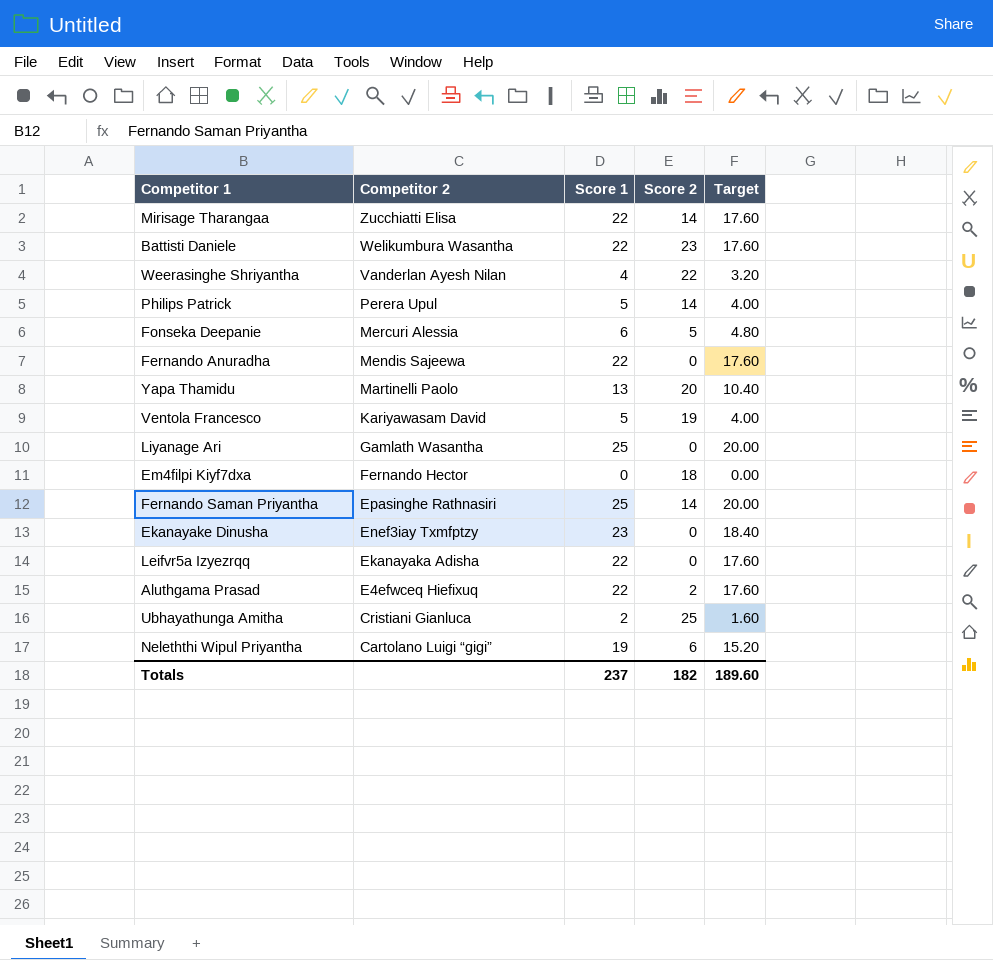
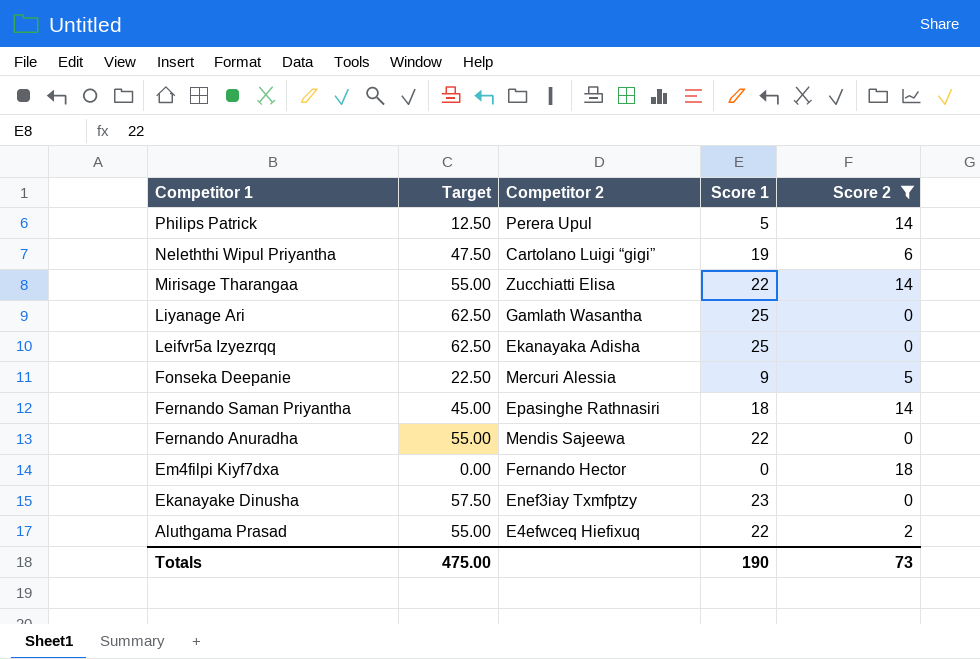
filter: none -> Score 2 <= 18
row order: Competitor 2 descending -> Competitor 1 descending
column Target | formula: [Score 1] * 0.8 -> [Score 1] * 2.5
column Target | position: 5 -> 2
Leifvr5a Izyezrqq | Score 1: 22 -> 25
Fonseka Deepanie | Score 1: 6 -> 9
Fernando Saman Priyantha | Score 1: 25 -> 18
Totals | Target: 189.60 -> 475.00
Totals | Score 1: 237 -> 190
Totals | Score 2: 182 -> 73

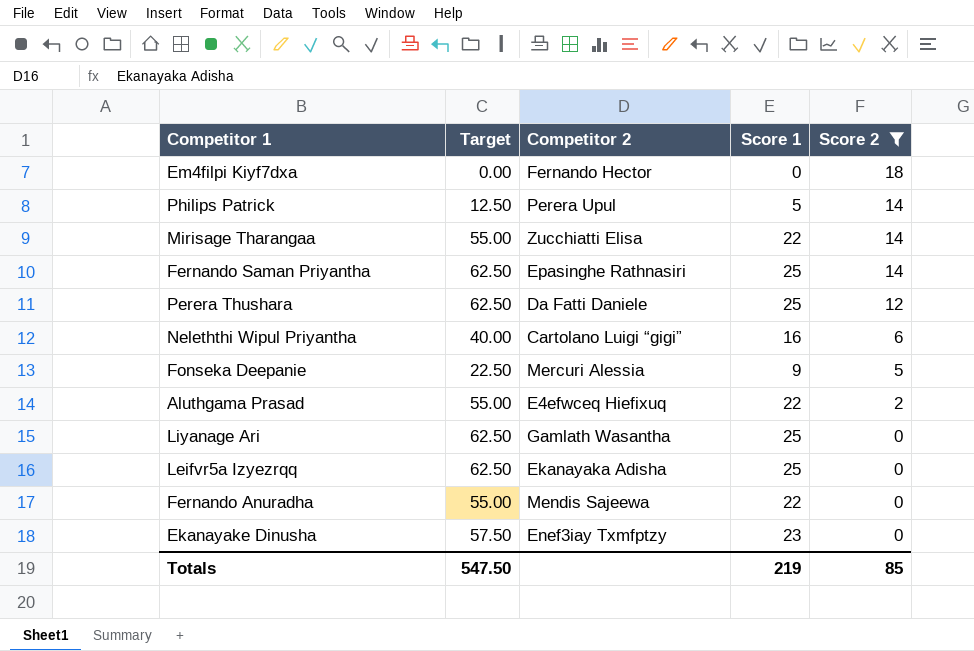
row order: Competitor 1 descending -> Score 2 descending
Fernando Saman Priyantha | Target: 45.00 -> 62.50
Fernando Saman Priyantha | Score 1: 18 -> 25
row Perera Thushara: none -> 62.50 | Da Fatti Daniele | 25 | 12
Neleththi Wipul Priyantha | Target: 47.50 -> 40.00
Neleththi Wipul Priyantha | Score 1: 19 -> 16
Totals | Target: 475.00 -> 547.50
Totals | Score 1: 190 -> 219
Totals | Score 2: 73 -> 85

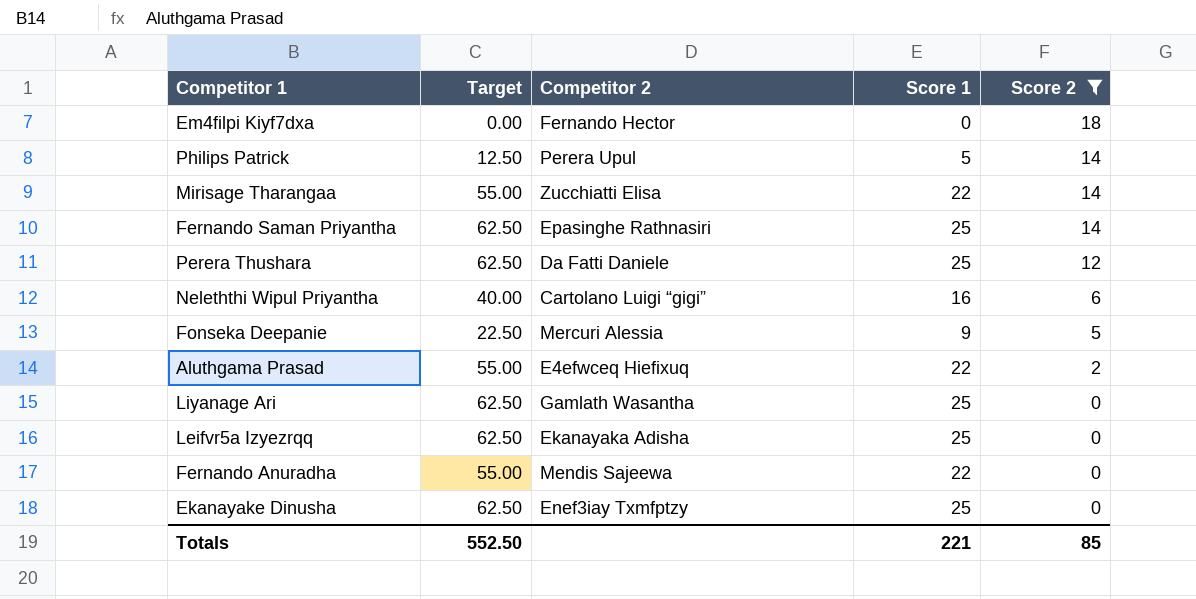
Ekanayake Dinusha | Target: 57.50 -> 62.50
Ekanayake Dinusha | Score 1: 23 -> 25
Totals | Target: 547.50 -> 552.50
Totals | Score 1: 219 -> 221

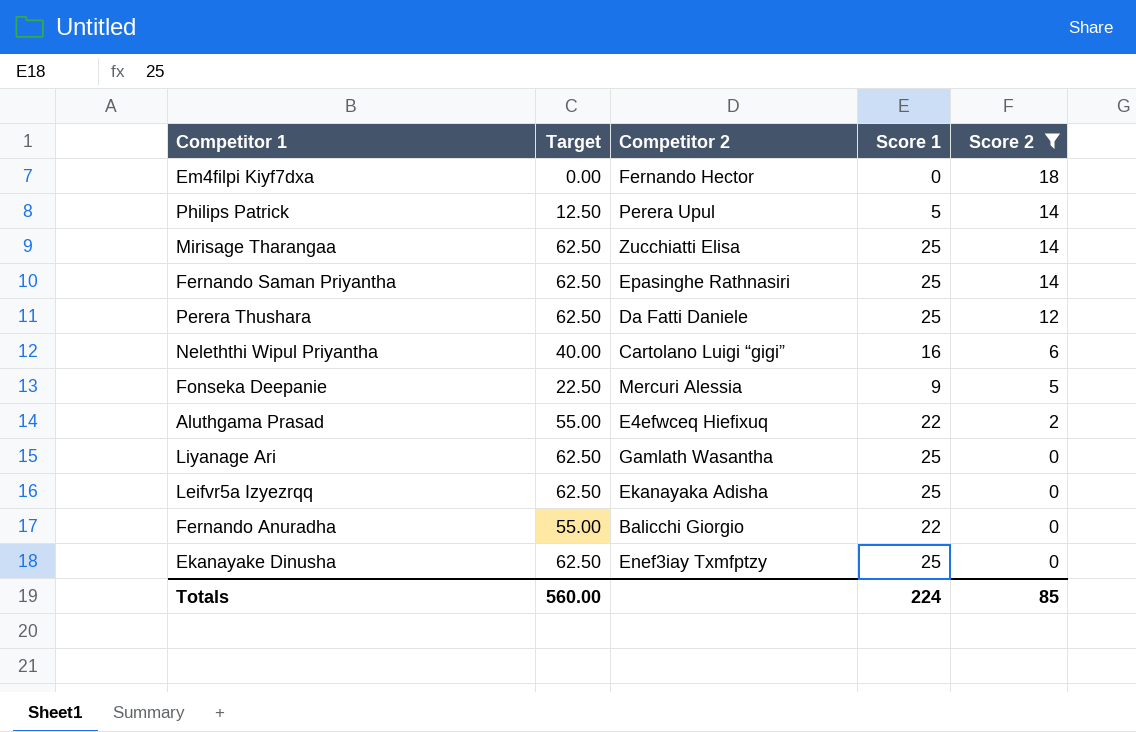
Mirisage Tharangaa | Target: 55.00 -> 62.50
Mirisage Tharangaa | Score 1: 22 -> 25
Fernando Anuradha | Competitor 2: Mendis Sajeewa -> Balicchi Giorgio
Totals | Target: 552.50 -> 560.00
Totals | Score 1: 221 -> 224

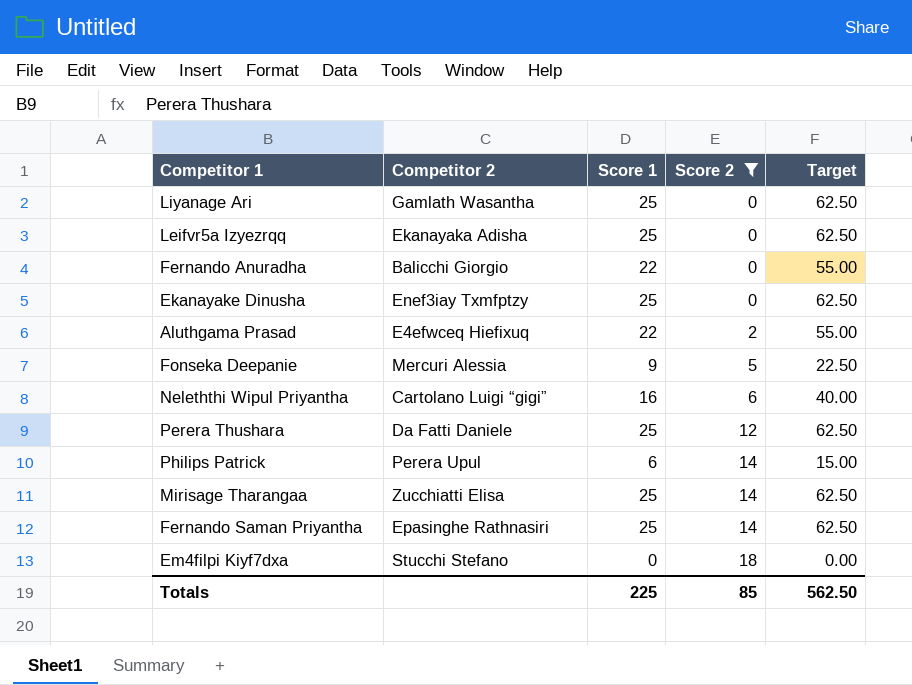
row order: Score 2 descending -> Score 2 ascending
column Target | position: 2 -> 5
Philips Patrick | Score 1: 5 -> 6
Philips Patrick | Target: 12.50 -> 15.00
Em4filpi Kiyf7dxa | Competitor 2: Fernando Hector -> Stucchi Stefano
Totals | Score 1: 224 -> 225
Totals | Target: 560.00 -> 562.50

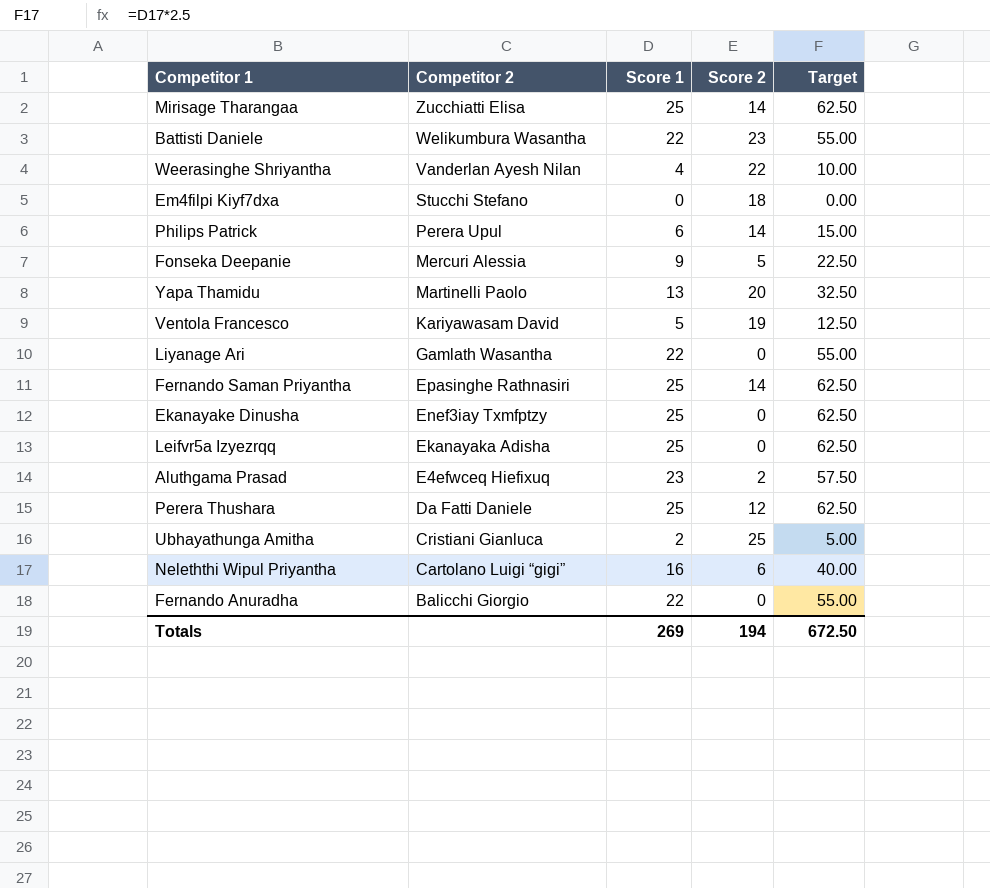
filter: Score 2 <= 18 -> none
row order: Score 2 ascending -> Competitor 2 descending
Liyanage Ari | Score 1: 25 -> 22
Liyanage Ari | Target: 62.50 -> 55.00
Aluthgama Prasad | Score 1: 22 -> 23
Aluthgama Prasad | Target: 55.00 -> 57.50
Totals | Score 1: 225 -> 269
Totals | Score 2: 85 -> 194
Totals | Target: 562.50 -> 672.50

